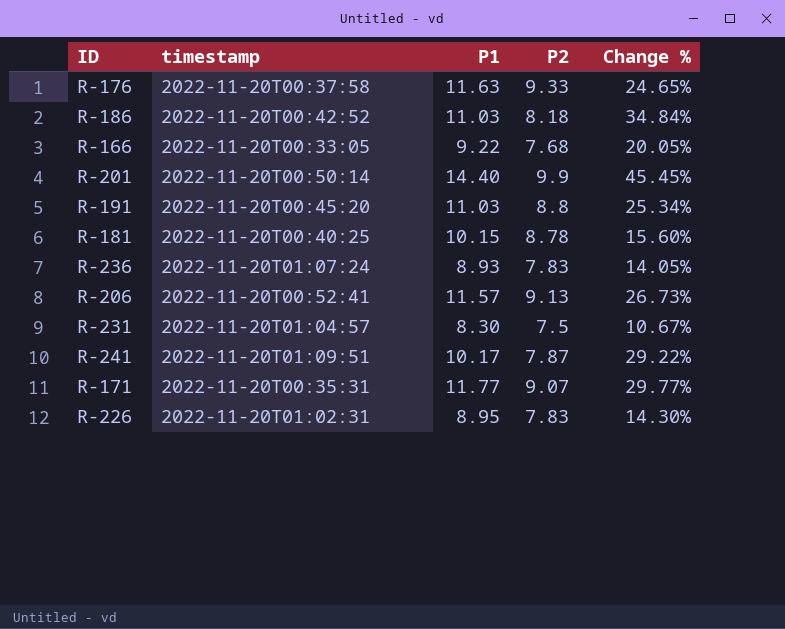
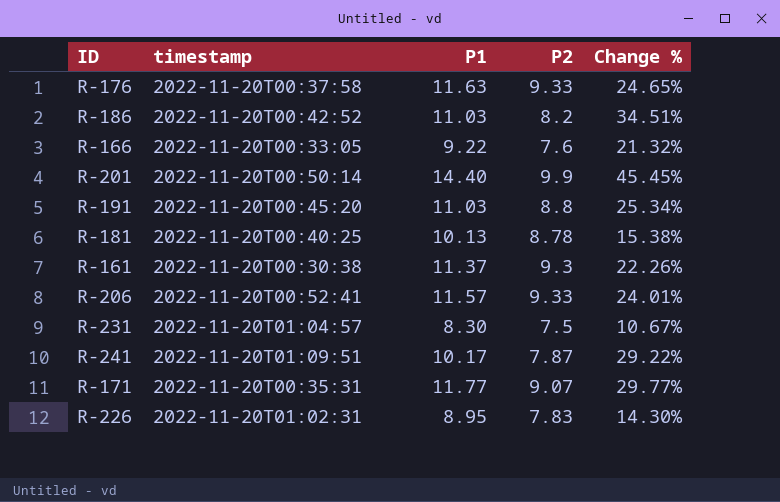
row R-236: 2022-11-20T01:07:24 | 8.93 | 7.83 | 14.05% -> none
R-186 | P2: 8.18 -> 8.2
R-186 | Change %: 34.84% -> 34.51%
R-166 | P2: 7.68 -> 7.6
R-166 | Change %: 20.05% -> 21.32%
R-181 | P1: 10.15 -> 10.13
R-181 | Change %: 15.60% -> 15.38%
row R-161: none -> 2022-11-20T00:30:38 | 11.37 | 9.3 | 22.26%
R-206 | P2: 9.13 -> 9.33
R-206 | Change %: 26.73% -> 24.01%

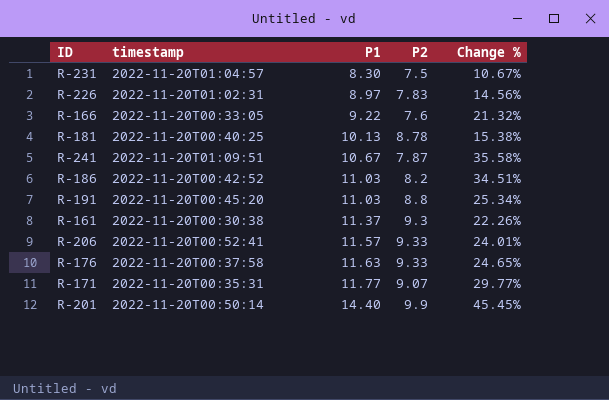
row order: none -> P1 ascending
R-226 | P1: 8.95 -> 8.97
R-226 | Change %: 14.30% -> 14.56%
R-241 | P1: 10.17 -> 10.67
R-241 | Change %: 29.22% -> 35.58%

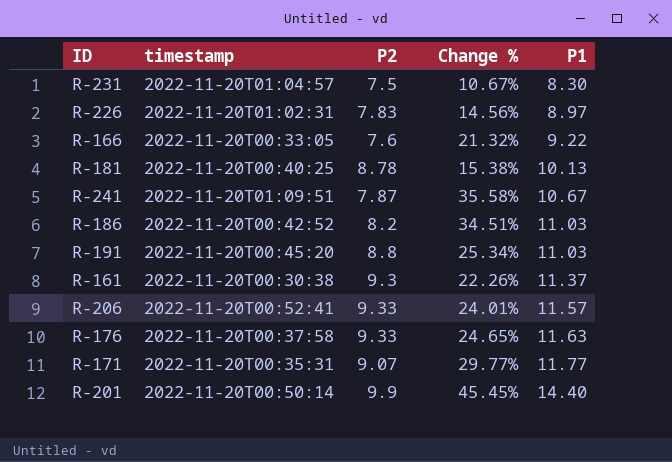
column P1 | position: 3 -> 5

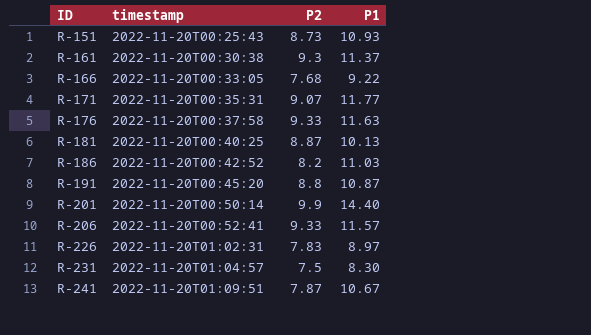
row order: P1 ascending -> ID ascending
column Change % | formula: ([P1] - [P2]) / [P2] -> none
row R-151: none -> 2022-11-20T00:25:43 | 8.73 | 10.93
R-166 | P2: 7.6 -> 7.68
R-181 | P2: 8.78 -> 8.87
R-191 | P1: 11.03 -> 10.87

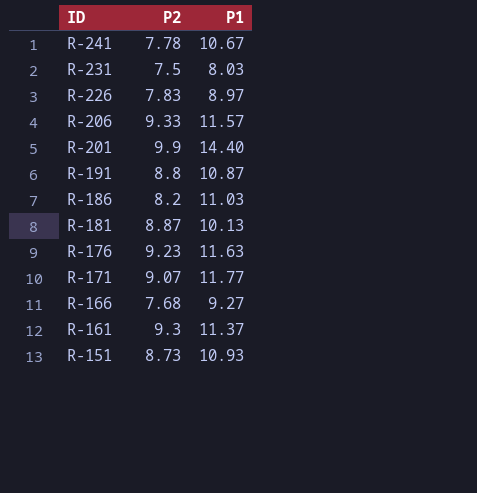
row order: ID ascending -> ID descending
column timestamp | position: 2 -> none
R-241 | P2: 7.87 -> 7.78
R-231 | P1: 8.30 -> 8.03
R-176 | P2: 9.33 -> 9.23
R-166 | P1: 9.22 -> 9.27

